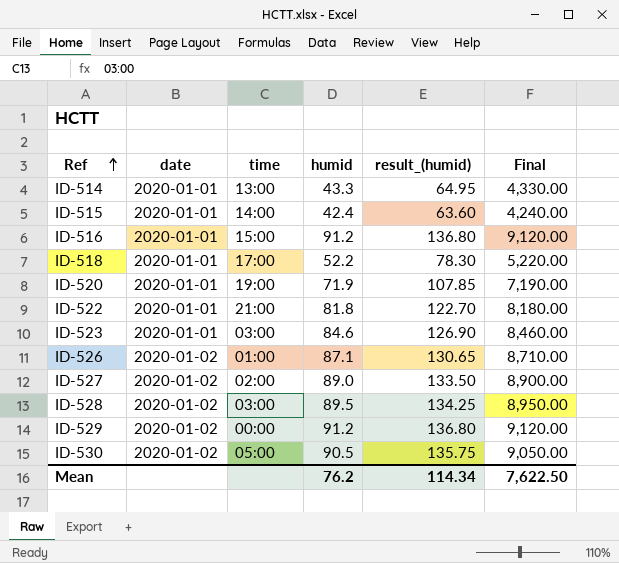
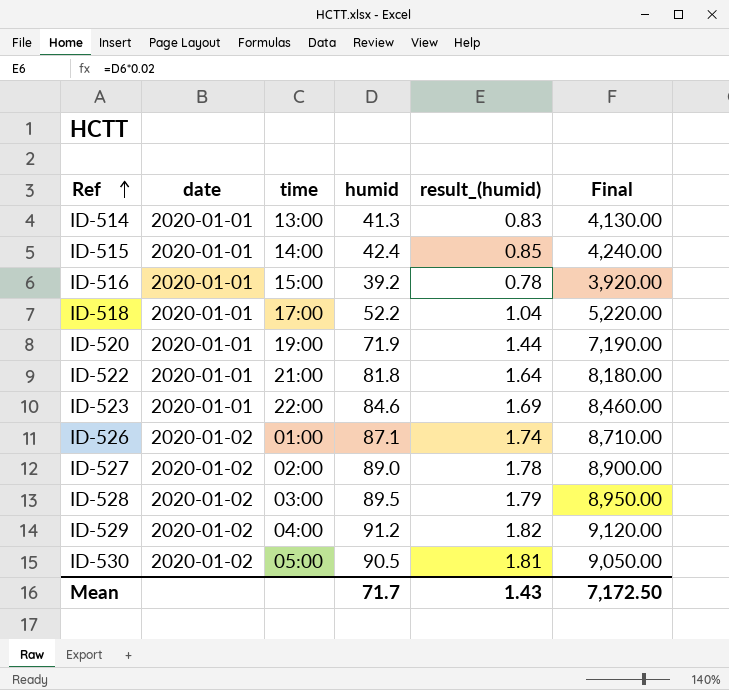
column result_(humid) | formula: [humid] * 1.5 -> [humid] * 0.02
ID-514 | humid: 43.3 -> 41.3
ID-514 | Final: 4,330.00 -> 4,130.00
ID-516 | humid: 91.2 -> 39.2
ID-516 | Final: 9,120.00 -> 3,920.00
ID-523 | time: 03:00 -> 22:00
ID-529 | time: 00:00 -> 04:00
Mean | humid: 76.2 -> 71.7
Mean | result_(humid): 114.34 -> 1.43
Mean | Final: 7,622.50 -> 7,172.50

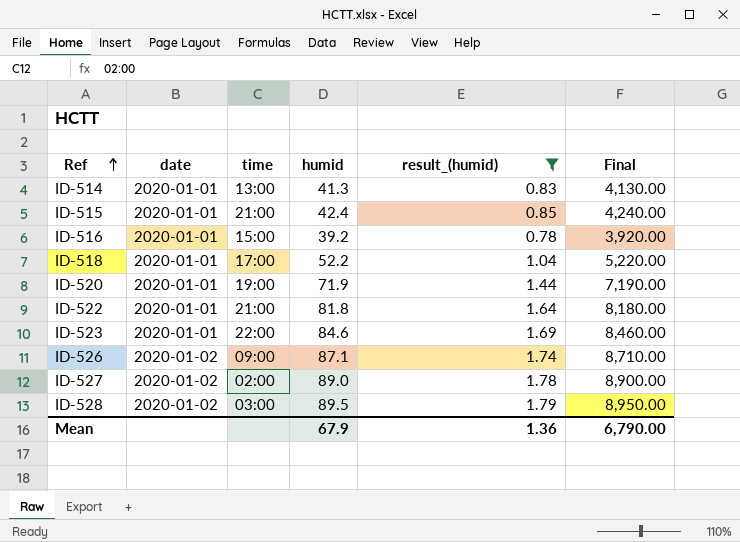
filter: none -> result_(humid) <= 1.79
ID-515 | time: 14:00 -> 21:00
ID-526 | time: 01:00 -> 09:00
Mean | humid: 71.7 -> 67.9
Mean | result_(humid): 1.43 -> 1.36
Mean | Final: 7,172.50 -> 6,790.00

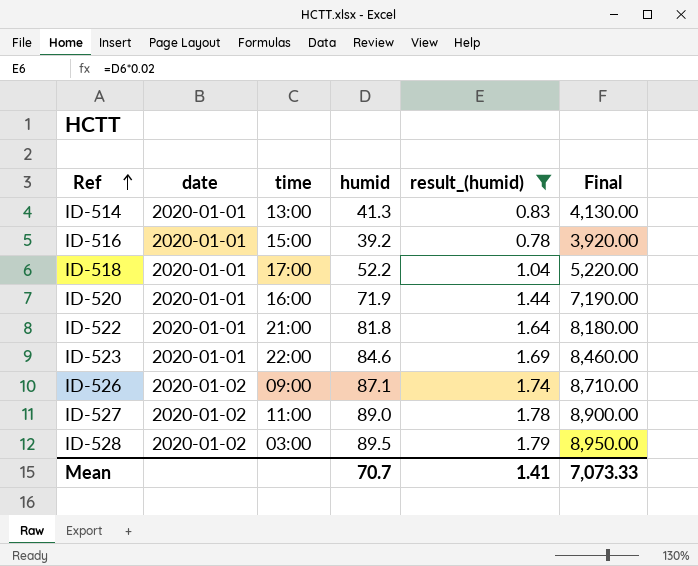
row ID-515: 2020-01-01 | 21:00 | 42.4 | 0.85 | 4,240.00 -> none
ID-520 | time: 19:00 -> 16:00
ID-527 | time: 02:00 -> 11:00
Mean | humid: 67.9 -> 70.7
Mean | result_(humid): 1.36 -> 1.41
Mean | Final: 6,790.00 -> 7,073.33

